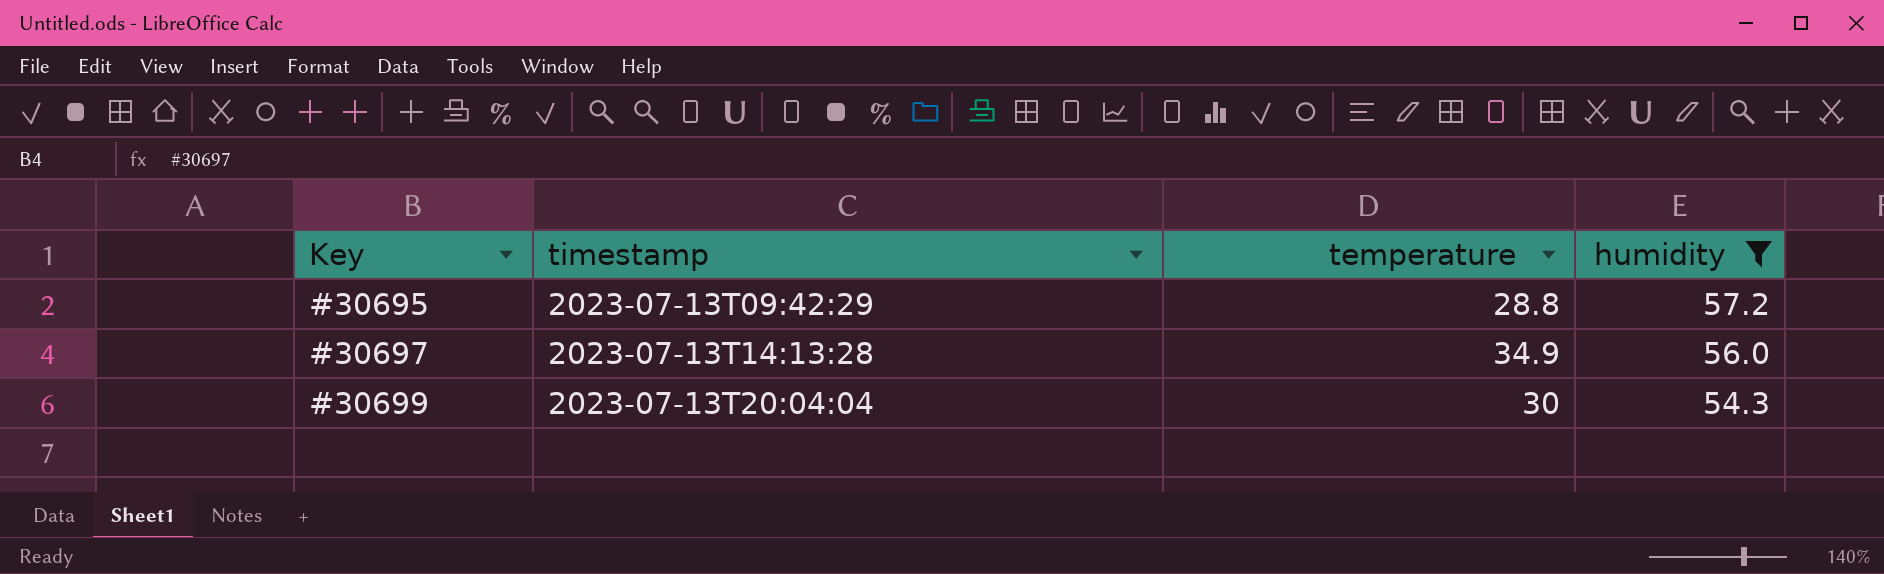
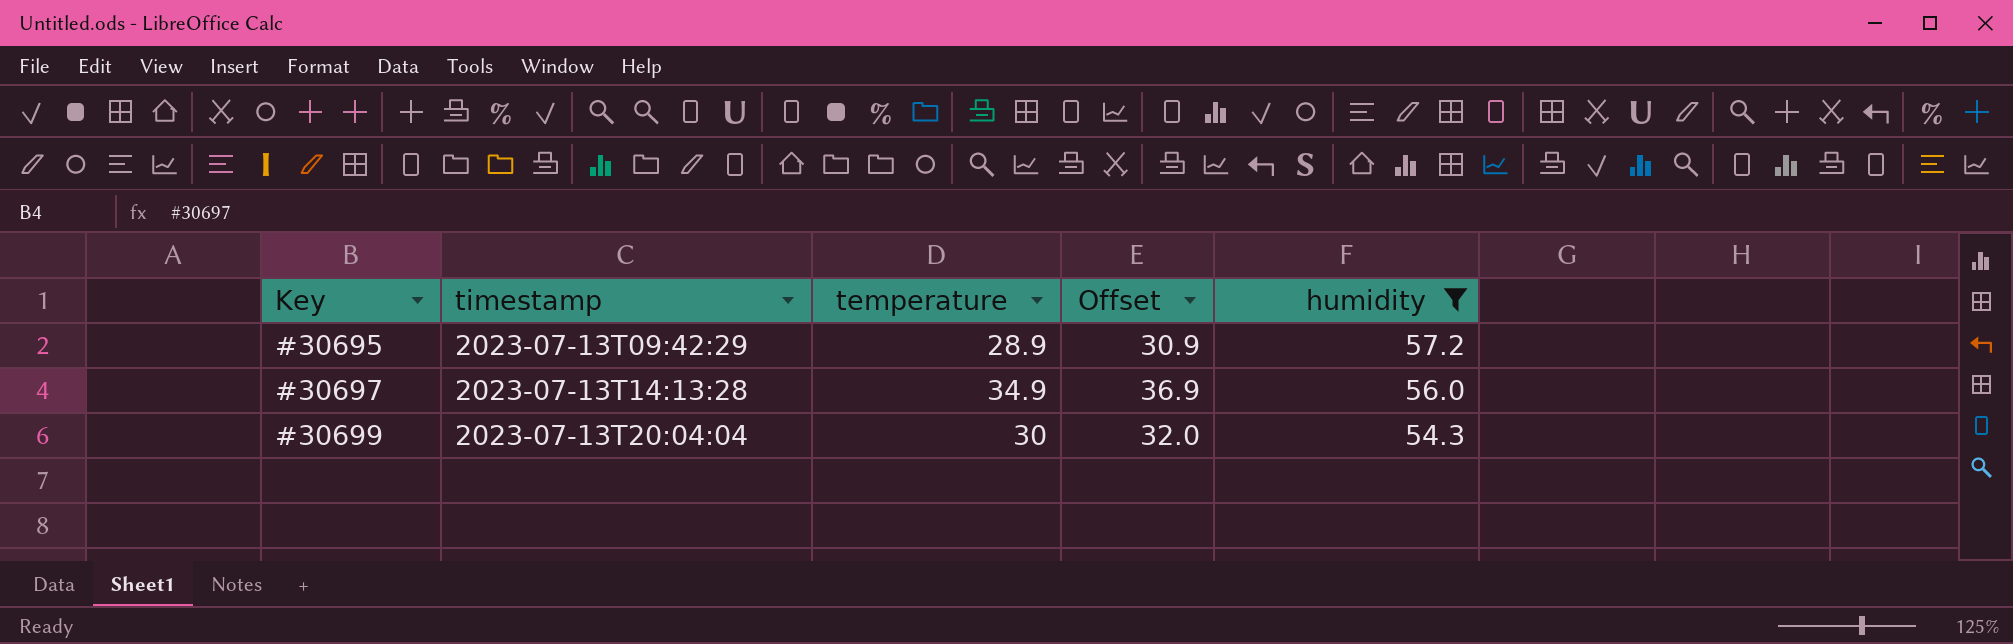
column Offset | formula: none -> [temperature] + 2
#30695 | temperature: 28.8 -> 28.9

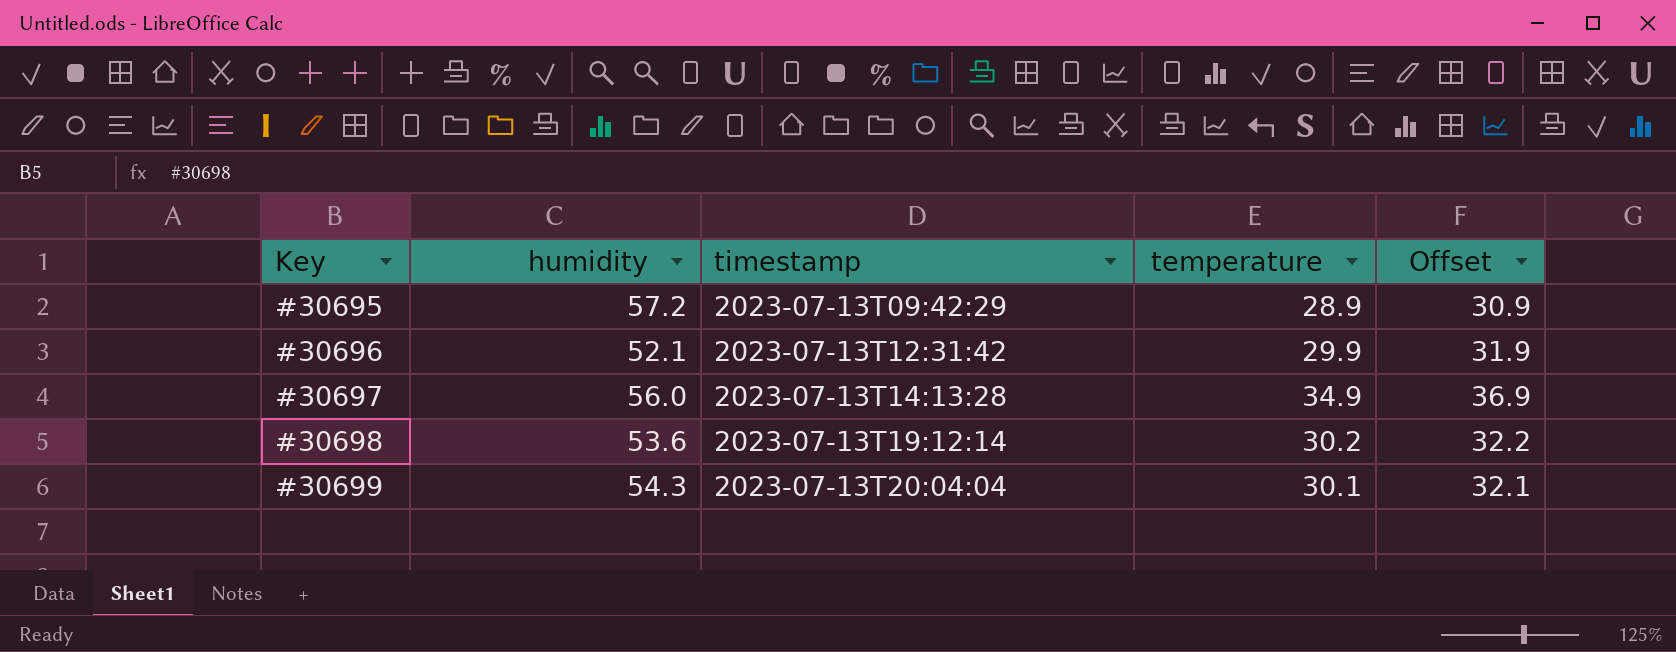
filter: humidity >= 54.3 -> none
column humidity | position: 5 -> 2
#30699 | temperature: 30 -> 30.1
#30699 | Offset: 32.0 -> 32.1

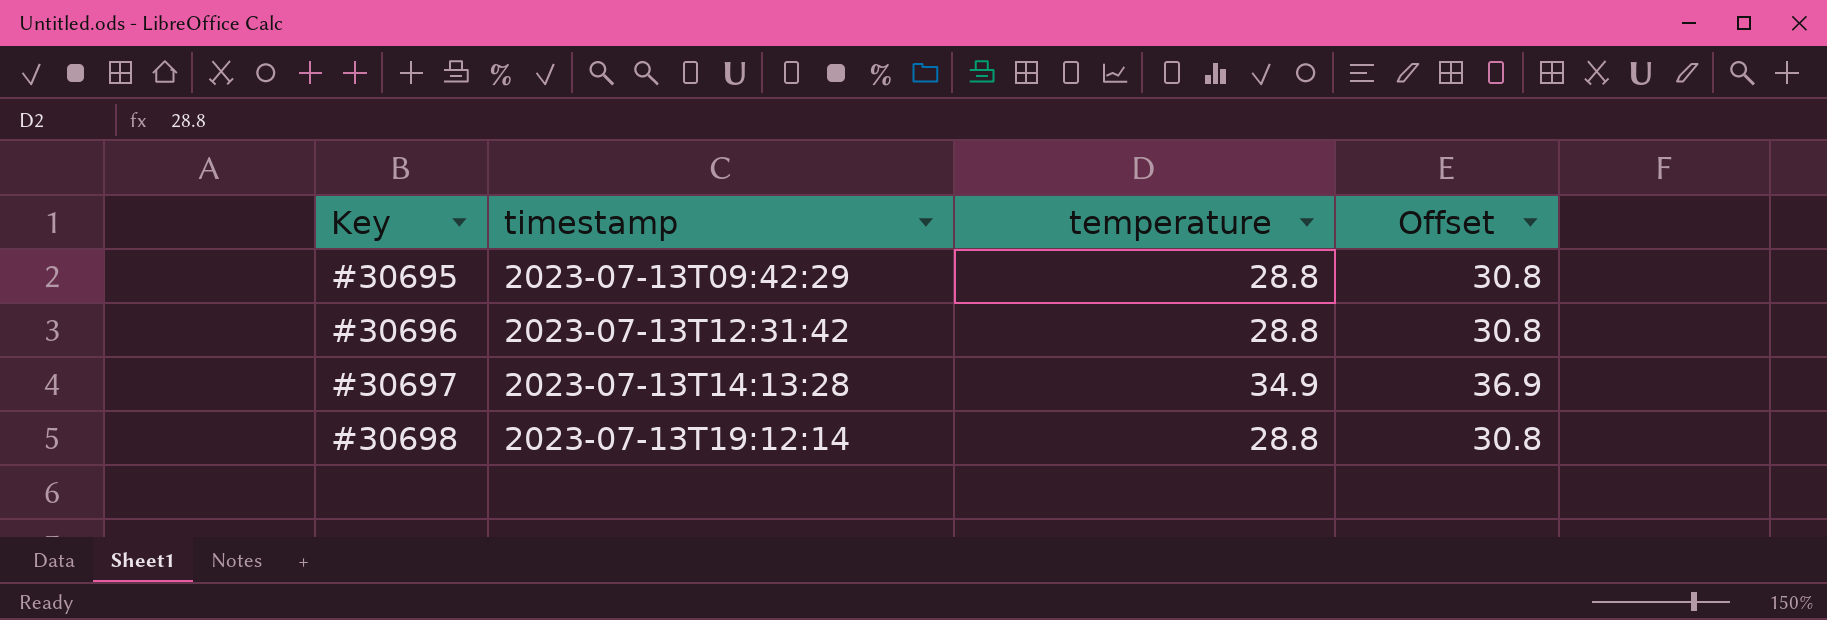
column humidity | position: 2 -> none
row #30699: 54.3 | 2023-07-13T20:04:04 | 30.1 | 32.1 -> none
#30695 | temperature: 28.9 -> 28.8
#30695 | Offset: 30.9 -> 30.8
#30696 | temperature: 29.9 -> 28.8
#30696 | Offset: 31.9 -> 30.8
#30698 | temperature: 30.2 -> 28.8
#30698 | Offset: 32.2 -> 30.8

